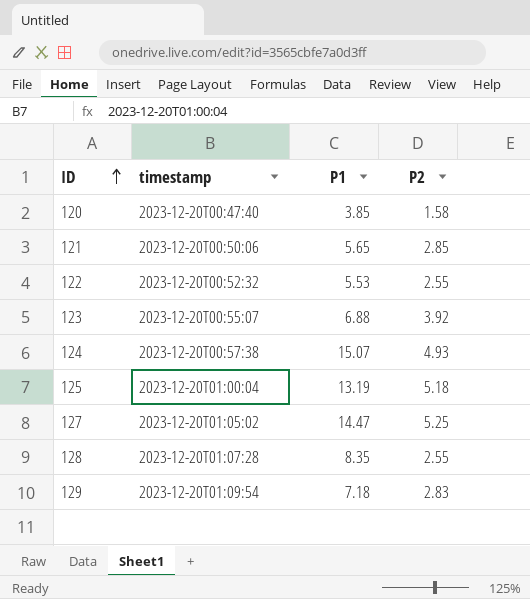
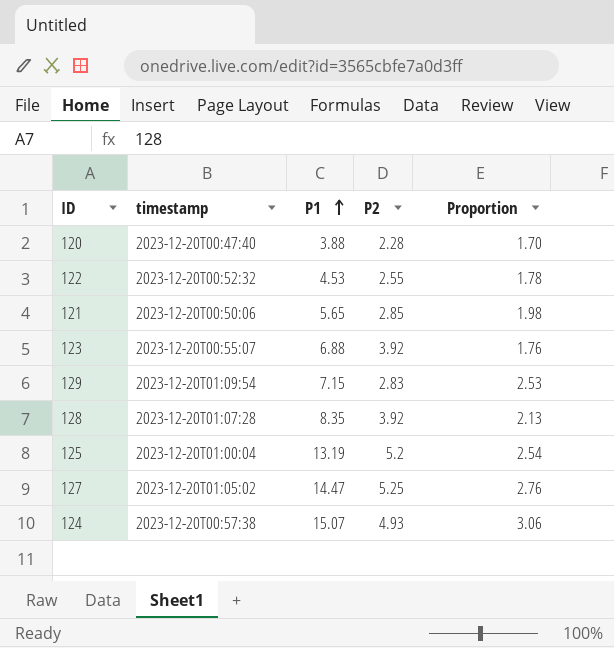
row order: ID ascending -> P1 ascending
column Proportion | formula: none -> [P1] / [P2]
120 | P1: 3.85 -> 3.88
120 | P2: 1.58 -> 2.28
122 | P1: 5.53 -> 4.53
129 | P1: 7.18 -> 7.15
128 | P2: 2.55 -> 3.92
125 | P2: 5.18 -> 5.2

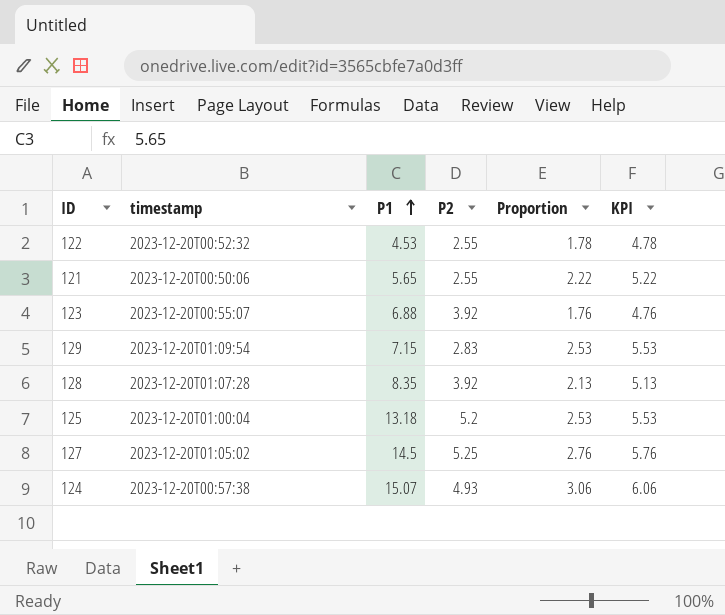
column KPI | formula: none -> [Proportion] + 3
row 120: 2023-12-20T00:47:40 | 3.88 | 2.28 | 1.70 -> none
121 | P2: 2.85 -> 2.55
121 | Proportion: 1.98 -> 2.22
125 | P1: 13.19 -> 13.18
125 | Proportion: 2.54 -> 2.53
127 | P1: 14.47 -> 14.5

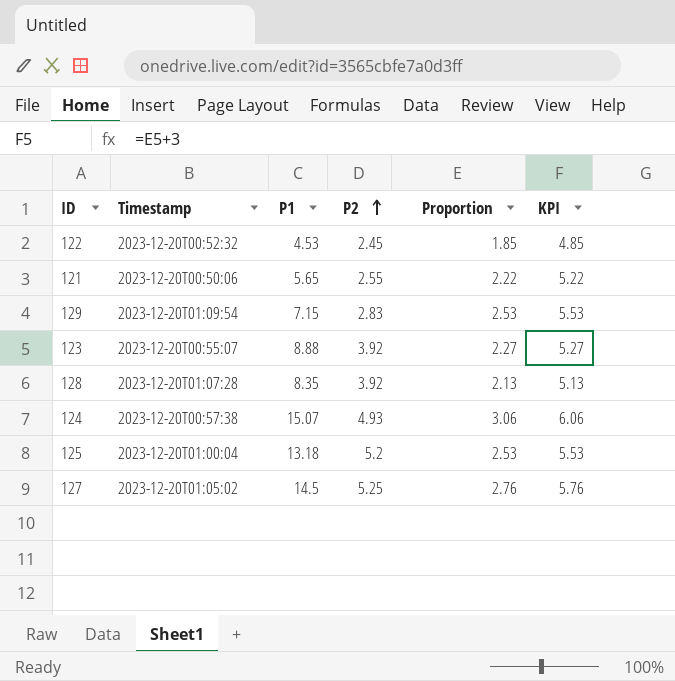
row order: P1 ascending -> P2 ascending
column name: timestamp -> Timestamp
122 | P2: 2.55 -> 2.45
122 | Proportion: 1.78 -> 1.85
122 | KPI: 4.78 -> 4.85
123 | P1: 6.88 -> 8.88
123 | Proportion: 1.76 -> 2.27
123 | KPI: 4.76 -> 5.27

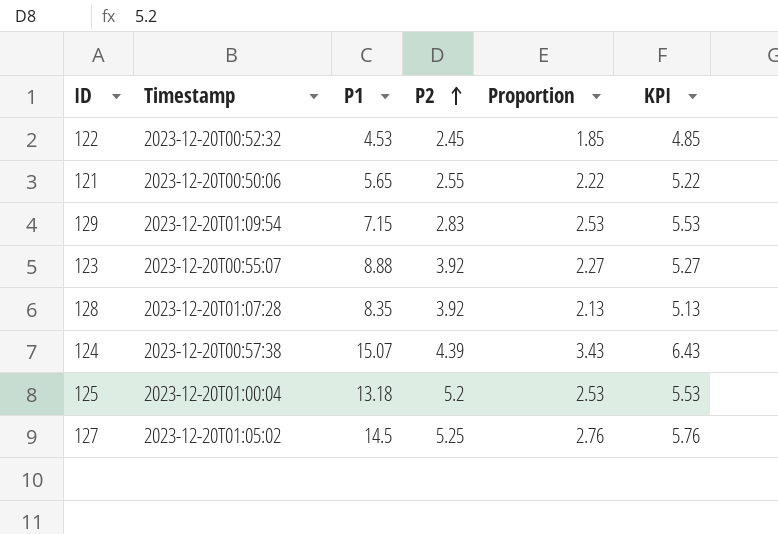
124 | P2: 4.93 -> 4.39
124 | Proportion: 3.06 -> 3.43
124 | KPI: 6.06 -> 6.43

